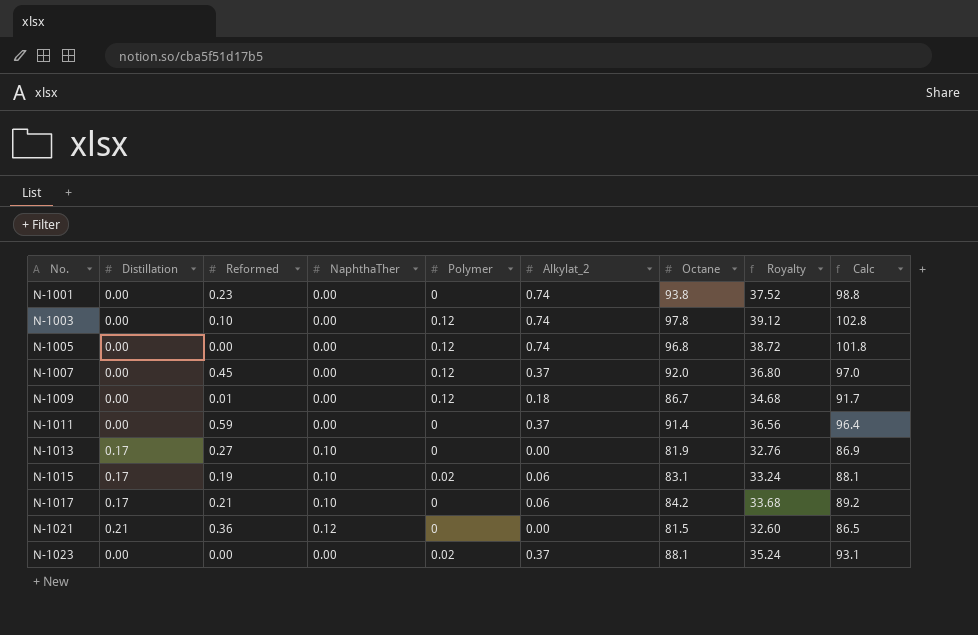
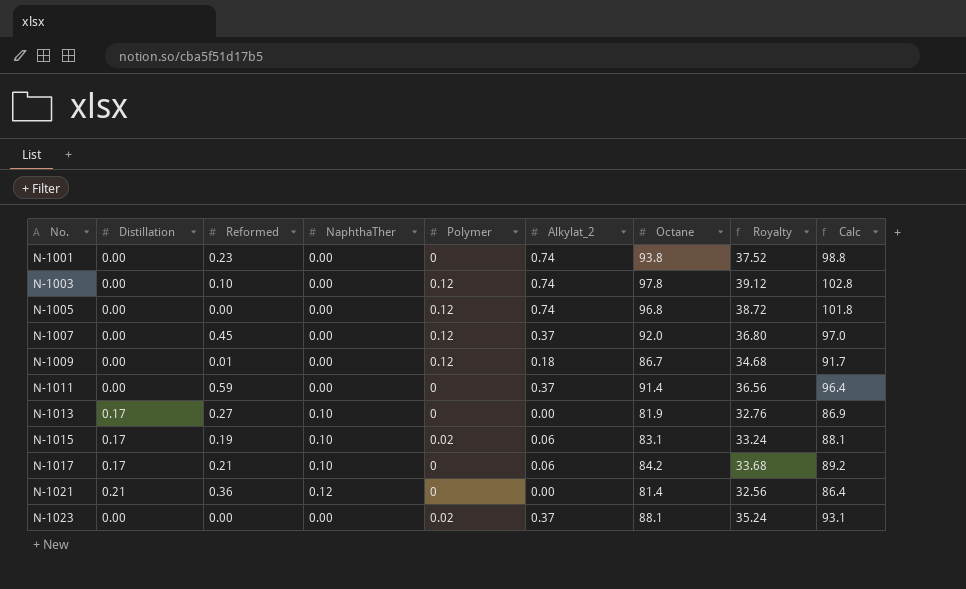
N-1021 | Octane: 81.5 -> 81.4
N-1021 | Royalty: 32.60 -> 32.56
N-1021 | Calc: 86.5 -> 86.4

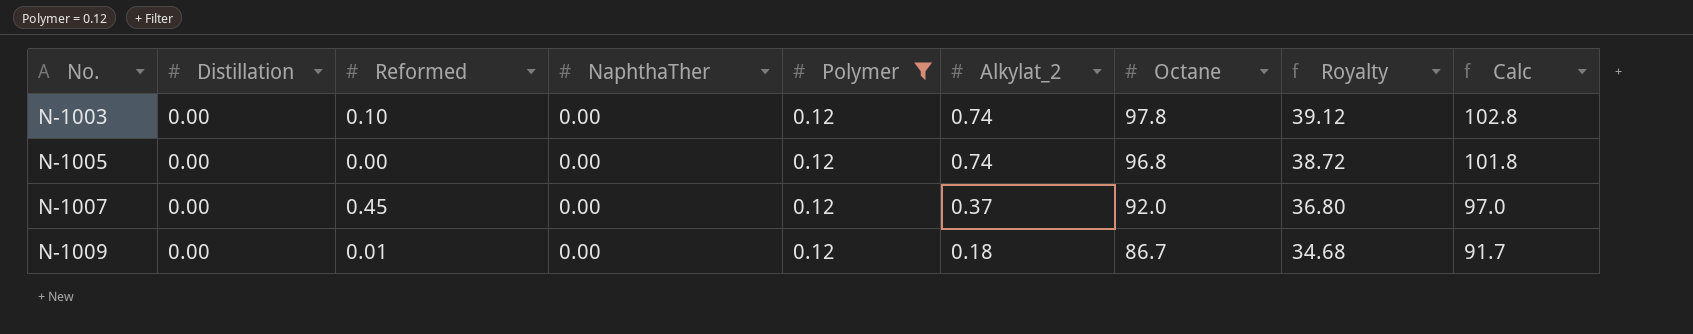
filter: none -> Polymer = 0.12

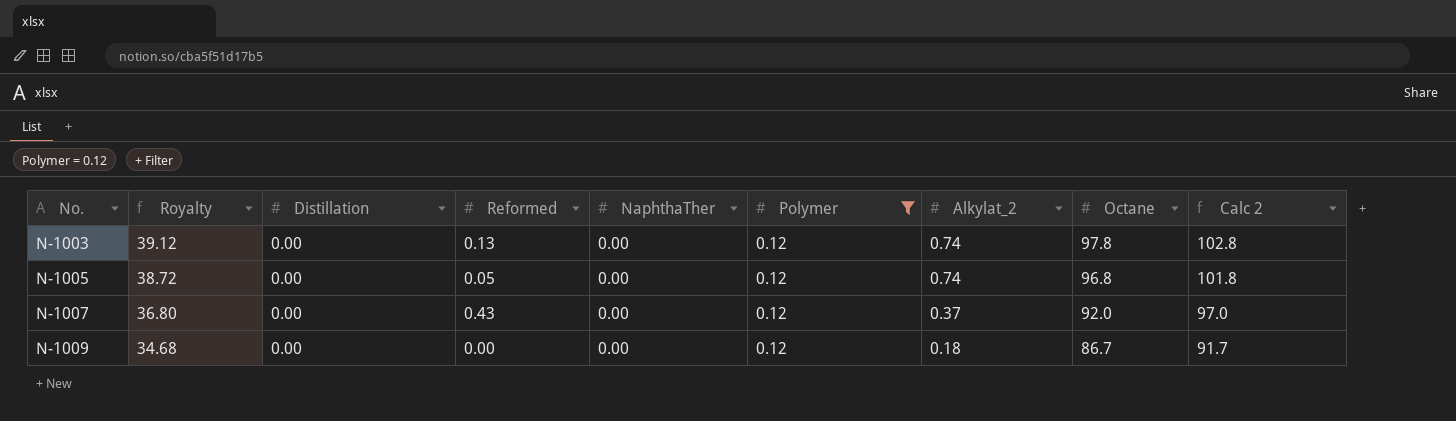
column Royalty | position: 8 -> 2
column name: Calc -> Calc 2
N-1003 | Reformed: 0.10 -> 0.13
N-1005 | Reformed: 0.00 -> 0.05
N-1007 | Reformed: 0.45 -> 0.43
N-1009 | Reformed: 0.01 -> 0.00

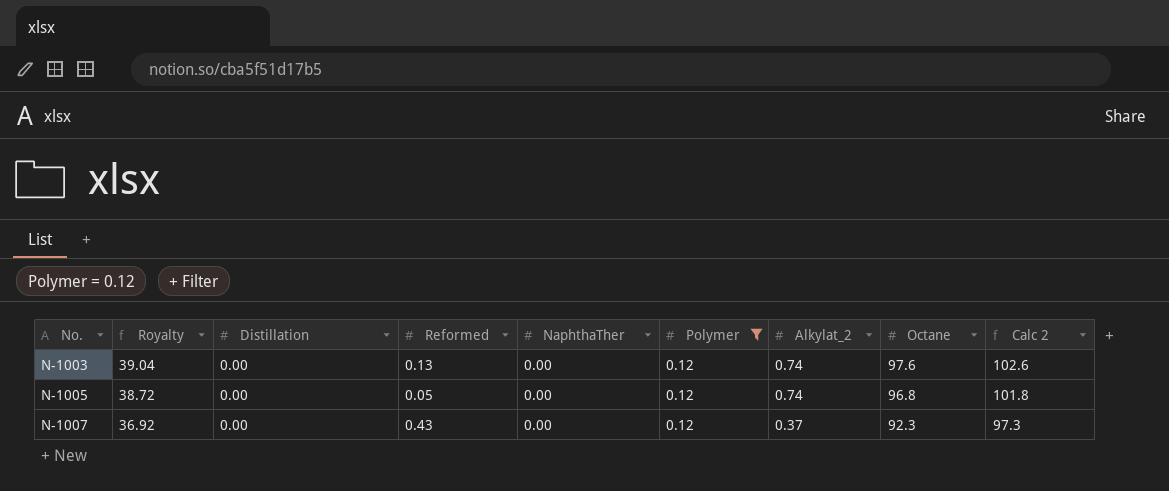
row N-1009: 34.68 | 0.00 | 0.00 | 0.00 | 0.12 | 0.18 | 86.7 | 91.7 -> none
N-1003 | Royalty: 39.12 -> 39.04
N-1003 | Octane: 97.8 -> 97.6
N-1003 | Calc 2: 102.8 -> 102.6
N-1007 | Royalty: 36.80 -> 36.92
N-1007 | Octane: 92.0 -> 92.3
N-1007 | Calc 2: 97.0 -> 97.3

